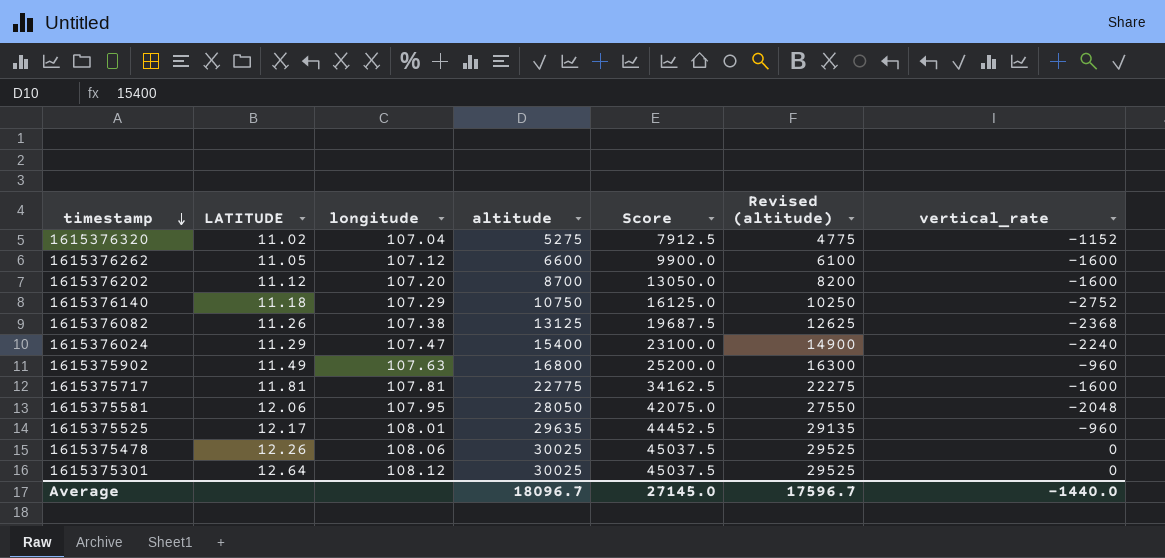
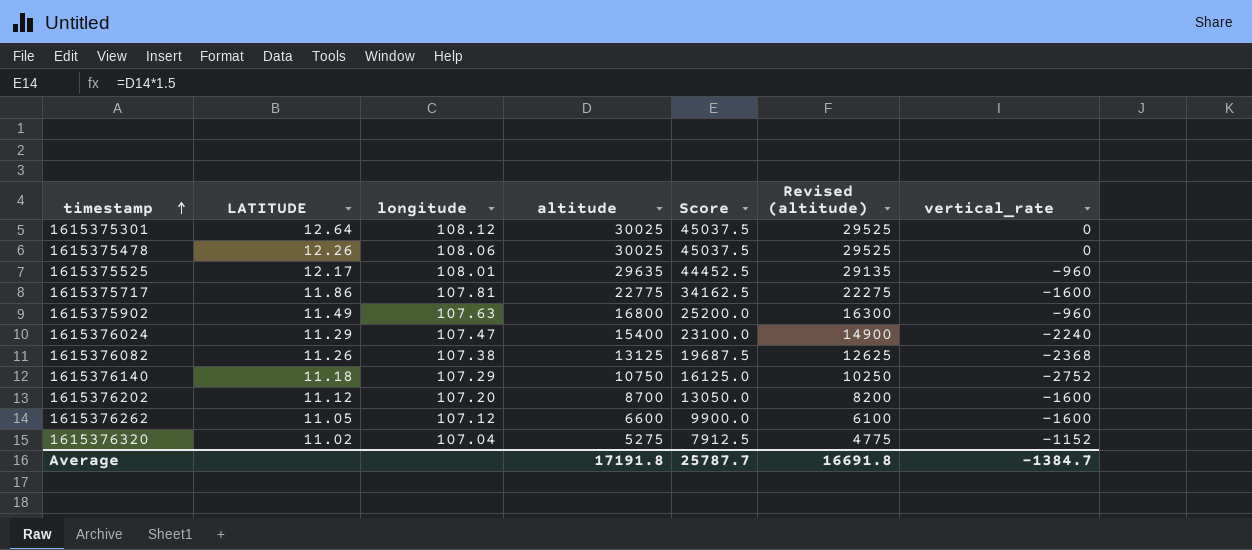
row order: timestamp descending -> timestamp ascending
row 1615375581: 12.06 | 107.95 | 28050 | 42075.0 | 27550 | -2048 -> none
1615375717 | LATITUDE: 11.81 -> 11.86
Average | altitude: 18096.7 -> 17191.8
Average | Score: 27145.0 -> 25787.7
Average | Revised (altitude): 17596.7 -> 16691.8
Average | vertical_rate: -1440.0 -> -1384.7

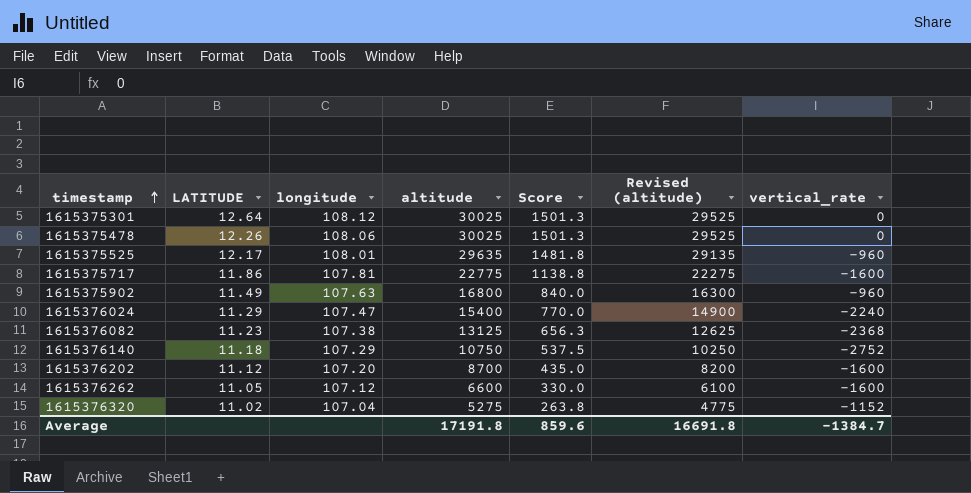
column Score | formula: [altitude] * 1.5 -> [altitude] * 0.05
1615376082 | LATITUDE: 11.26 -> 11.23
Average | Score: 25787.7 -> 859.6

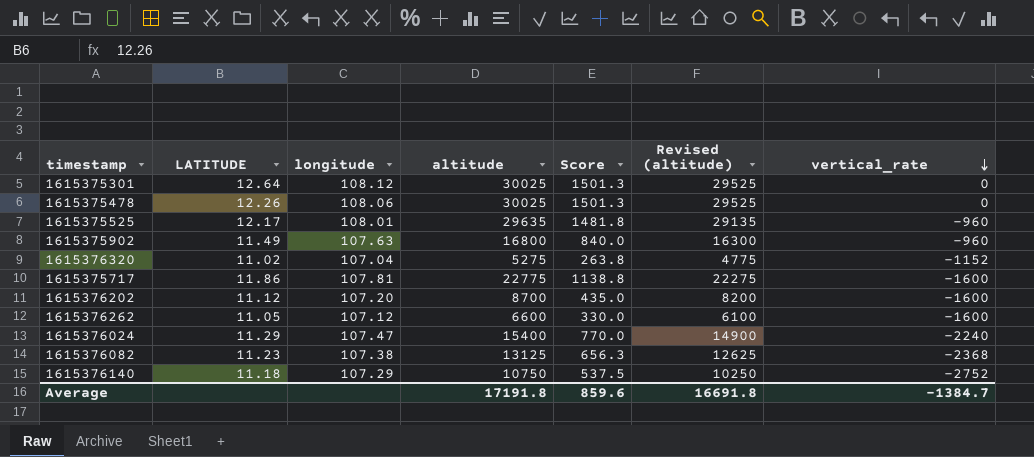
row order: timestamp ascending -> vertical_rate descending

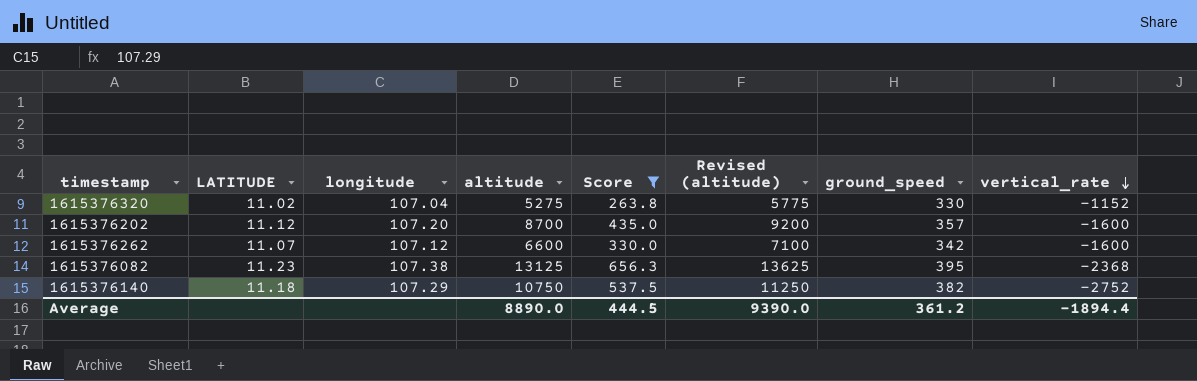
filter: none -> Score <= 656.3
column Revised (altitude) | formula: [altitude] - 500 -> [altitude] + 500
column ground_speed | position: none -> 7
1615376262 | LATITUDE: 11.05 -> 11.07
Average | altitude: 17191.8 -> 8890.0
Average | Score: 859.6 -> 444.5
Average | Revised (altitude): 16691.8 -> 9390.0
Average | vertical_rate: -1384.7 -> -1894.4

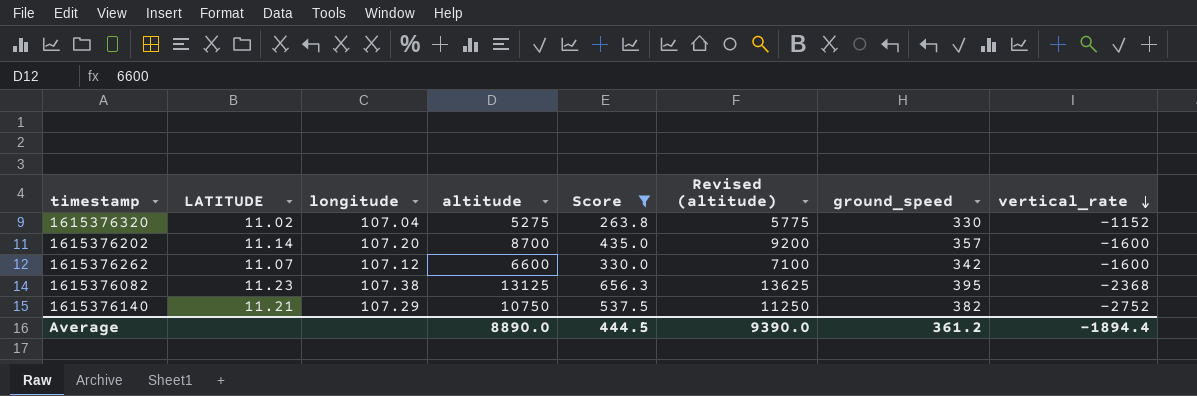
1615376202 | LATITUDE: 11.12 -> 11.14
1615376140 | LATITUDE: 11.18 -> 11.21

